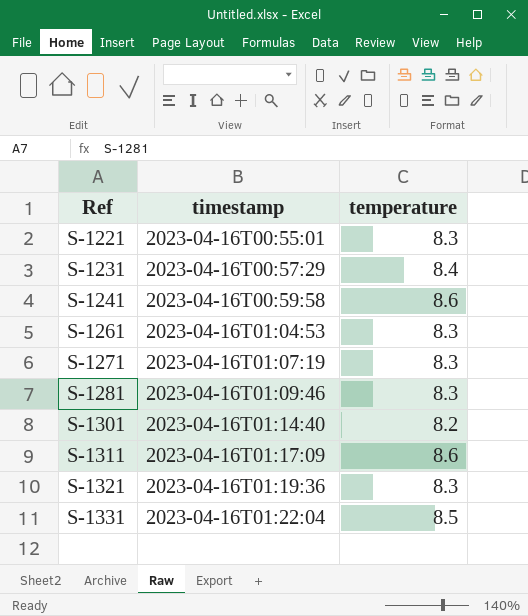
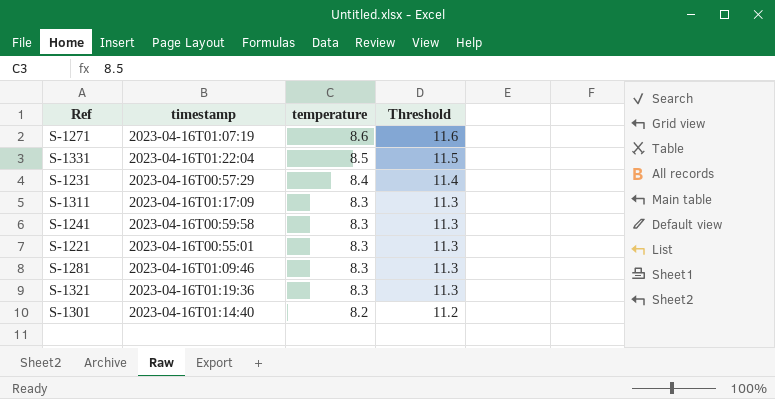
row order: Ref ascending -> temperature descending
column Threshold | formula: none -> [temperature] + 3
row S-1261: 2023-04-16T01:04:53 | 8.3 -> none
S-1271 | temperature: 8.3 -> 8.6
S-1311 | temperature: 8.6 -> 8.3
S-1241 | temperature: 8.6 -> 8.3

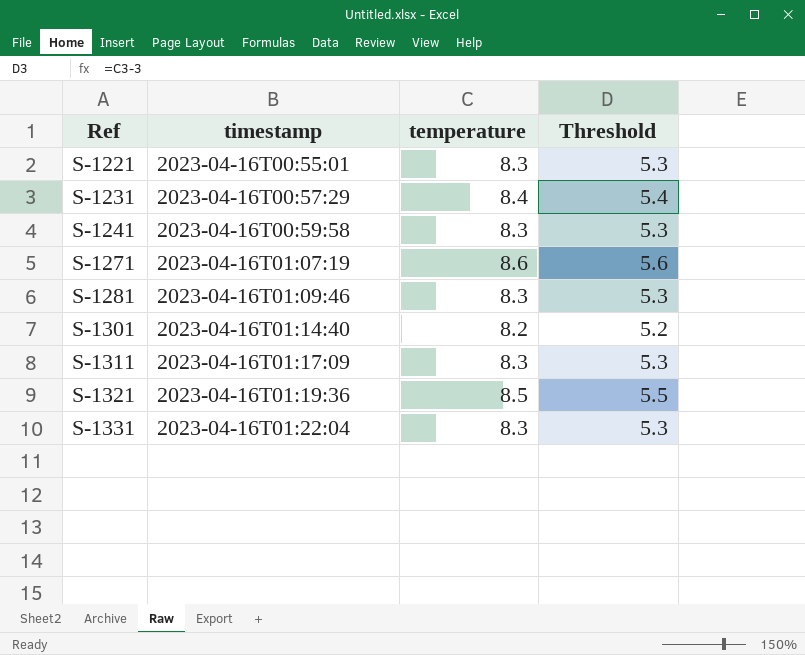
row order: temperature descending -> Ref ascending
column Threshold | formula: [temperature] + 3 -> [temperature] - 3
S-1321 | temperature: 8.3 -> 8.5
S-1331 | temperature: 8.5 -> 8.3

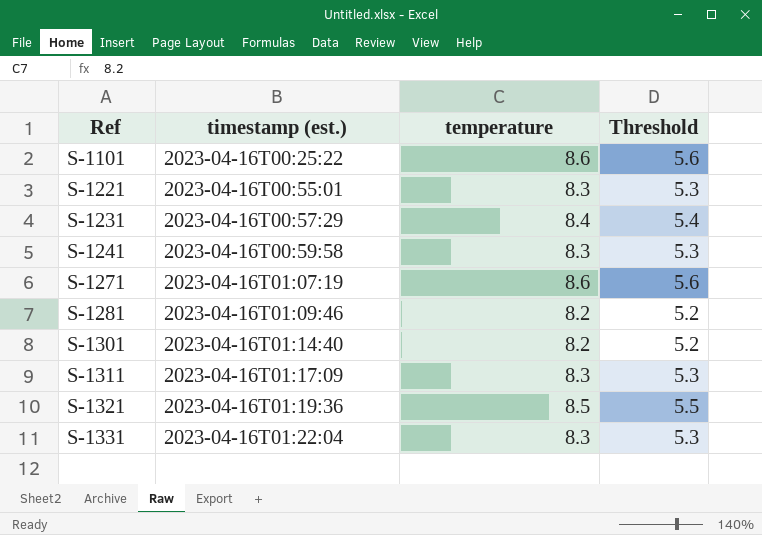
column name: timestamp -> timestamp (est.)
row S-1101: none -> 2023-04-16T00:25:22 | 8.6 | 5.6
S-1281 | temperature: 8.3 -> 8.2
S-1281 | Threshold: 5.3 -> 5.2

